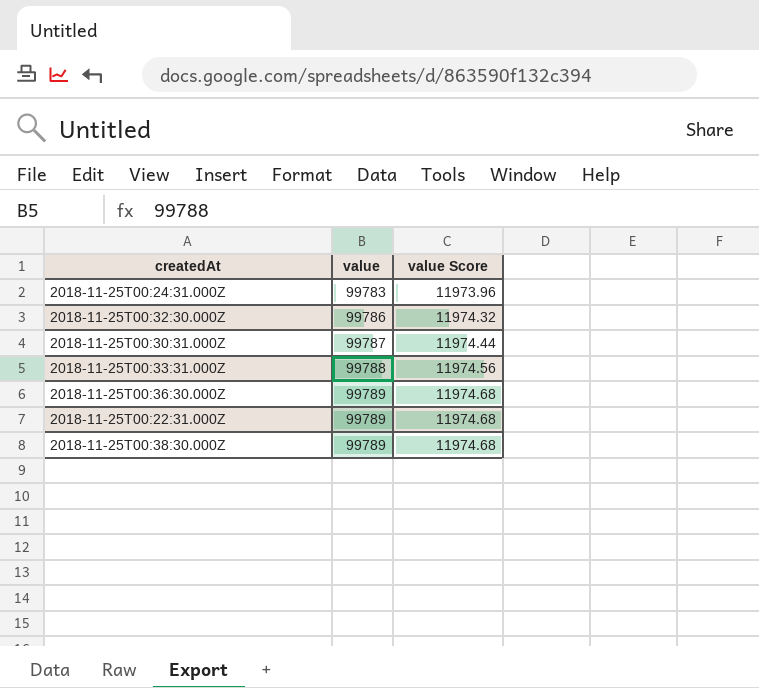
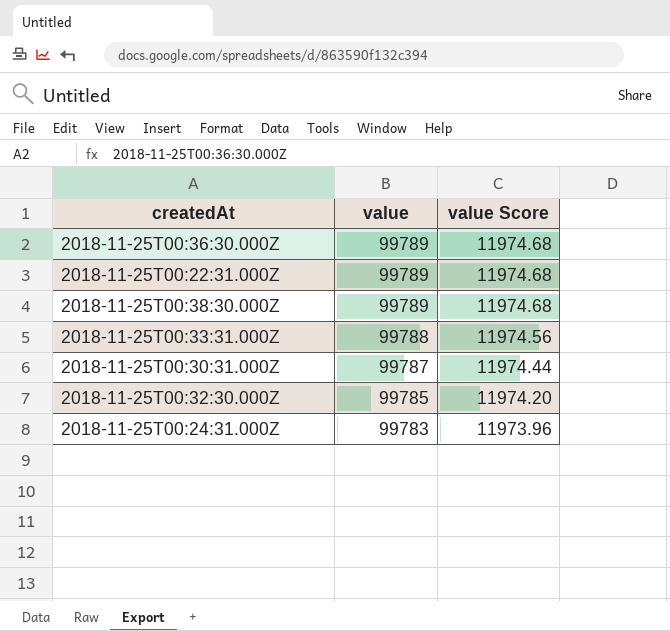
row order: value ascending -> value descending
2018-11-25T00:32:30.000Z | value: 99786 -> 99785
2018-11-25T00:32:30.000Z | value Score: 11974.32 -> 11974.20

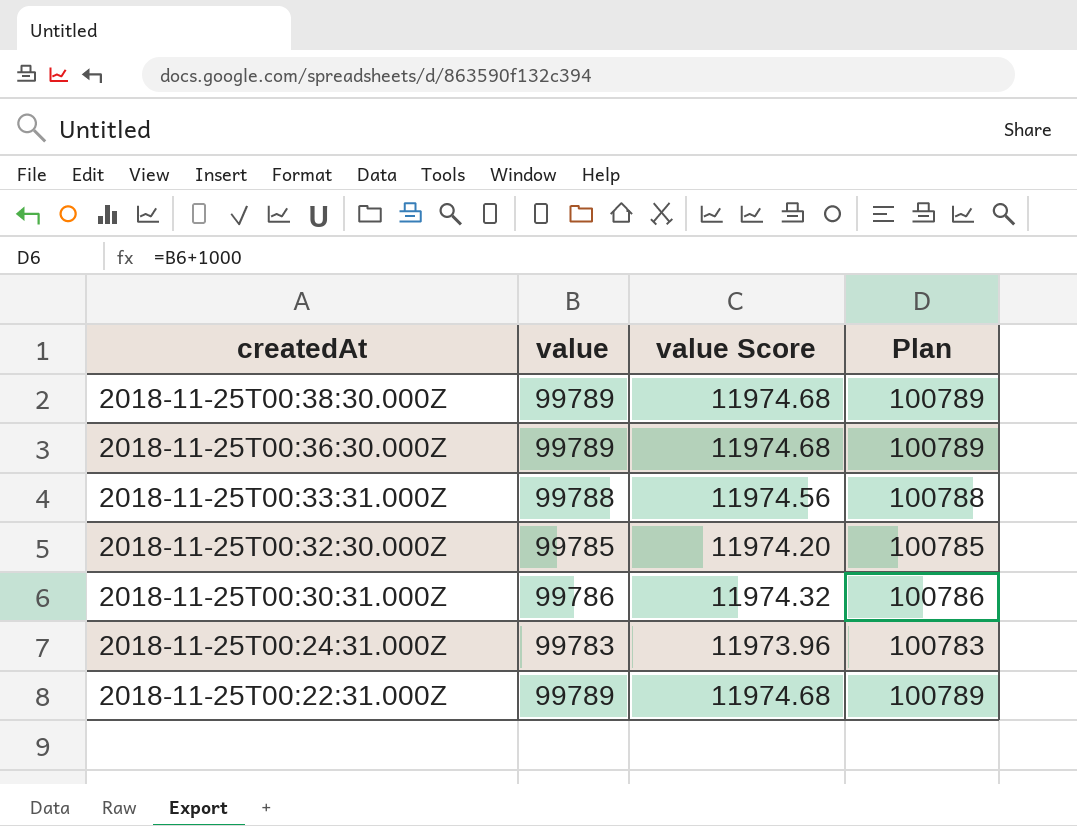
row order: value descending -> createdAt descending
column Plan | formula: none -> [value] + 1000
2018-11-25T00:30:31.000Z | value: 99787 -> 99786
2018-11-25T00:30:31.000Z | value Score: 11974.44 -> 11974.32

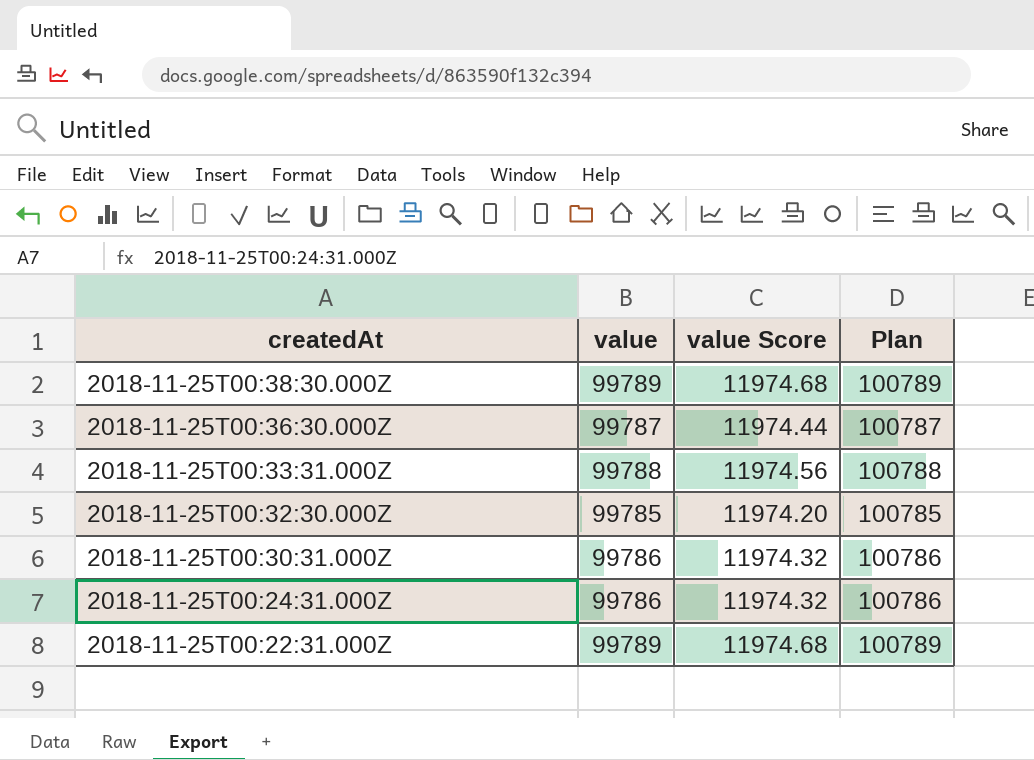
2018-11-25T00:36:30.000Z | value: 99789 -> 99787
2018-11-25T00:36:30.000Z | value Score: 11974.68 -> 11974.44
2018-11-25T00:36:30.000Z | Plan: 100789 -> 100787
2018-11-25T00:24:31.000Z | value: 99783 -> 99786
2018-11-25T00:24:31.000Z | value Score: 11973.96 -> 11974.32
2018-11-25T00:24:31.000Z | Plan: 100783 -> 100786

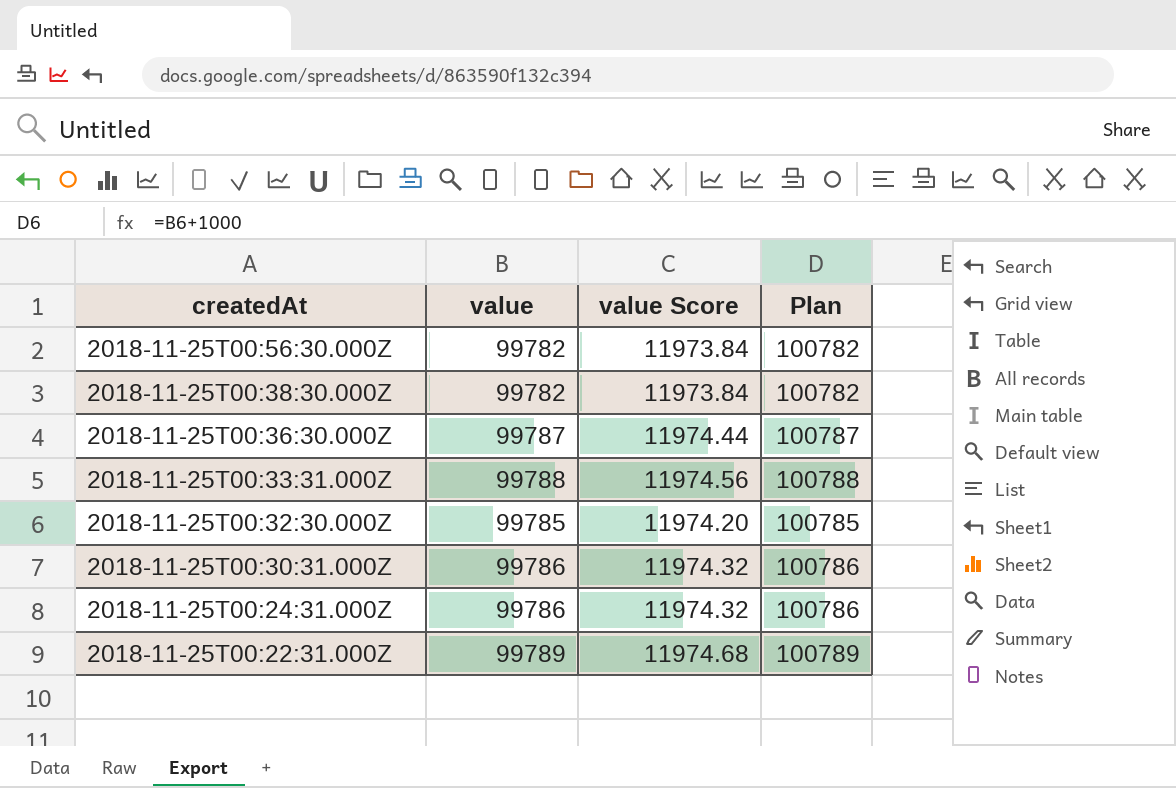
row 2018-11-25T00:56:30.000Z: none -> 99782 | 11973.84 | 100782
2018-11-25T00:38:30.000Z | value: 99789 -> 99782
2018-11-25T00:38:30.000Z | value Score: 11974.68 -> 11973.84
2018-11-25T00:38:30.000Z | Plan: 100789 -> 100782

